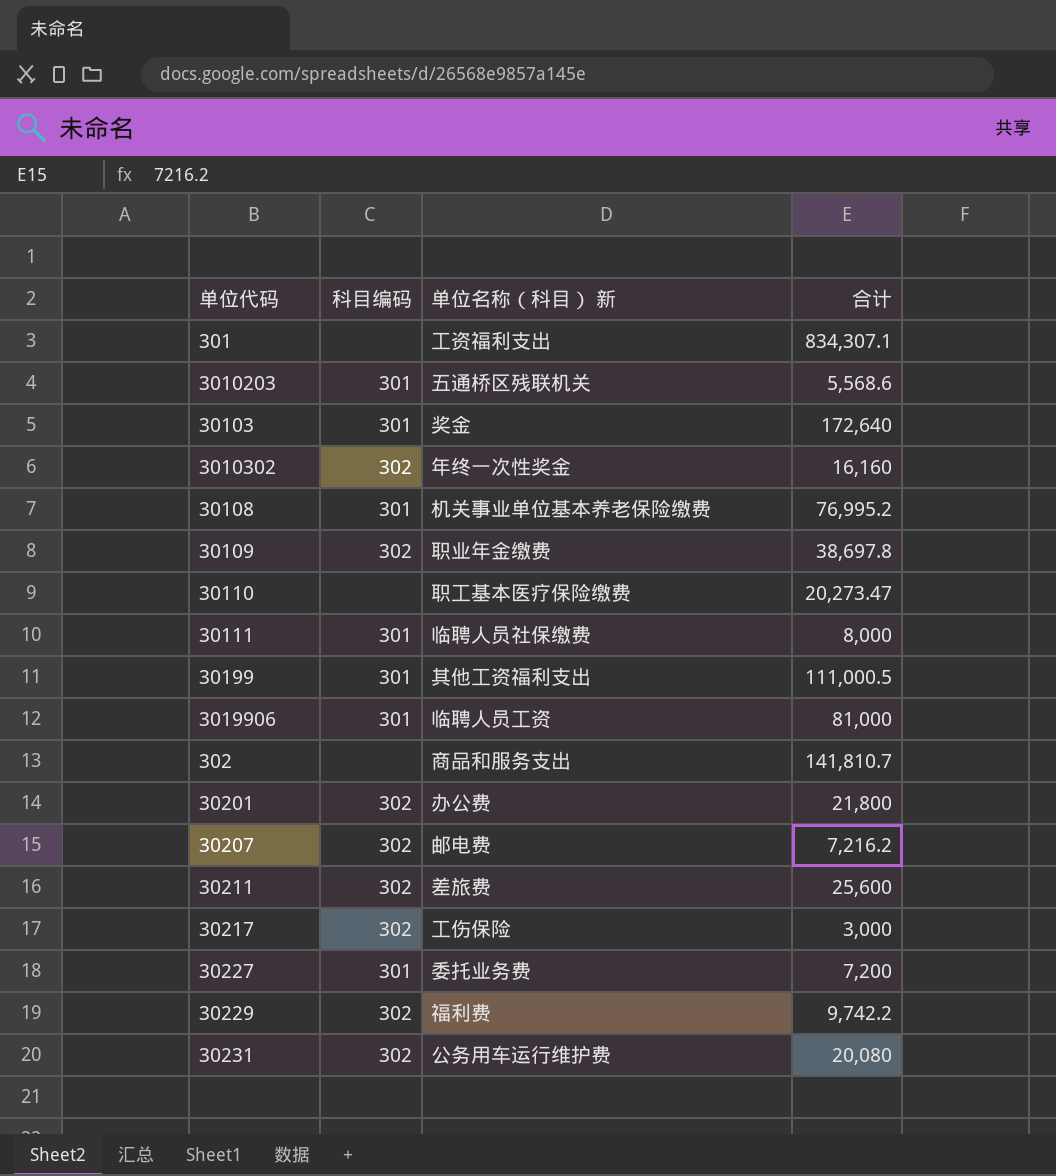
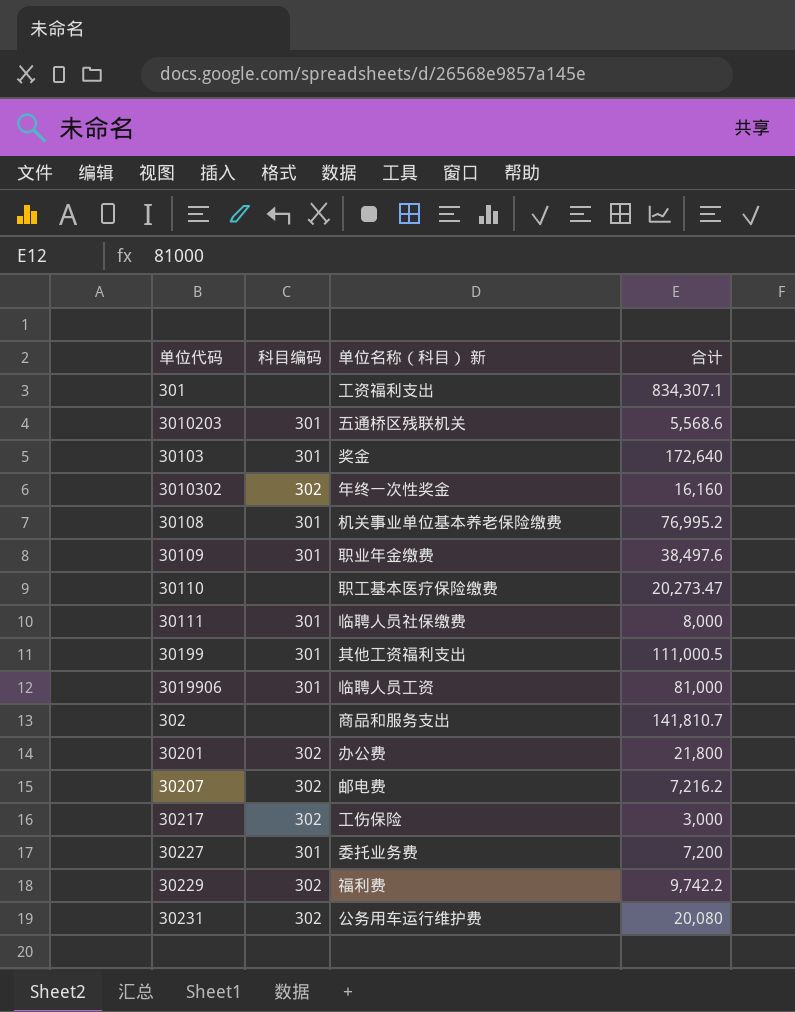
row 30211: 302 | 差旅费 | 25,600 -> none
30109 | 科目编码: 302 -> 301
30109 | 合计: 38,697.8 -> 38,497.6

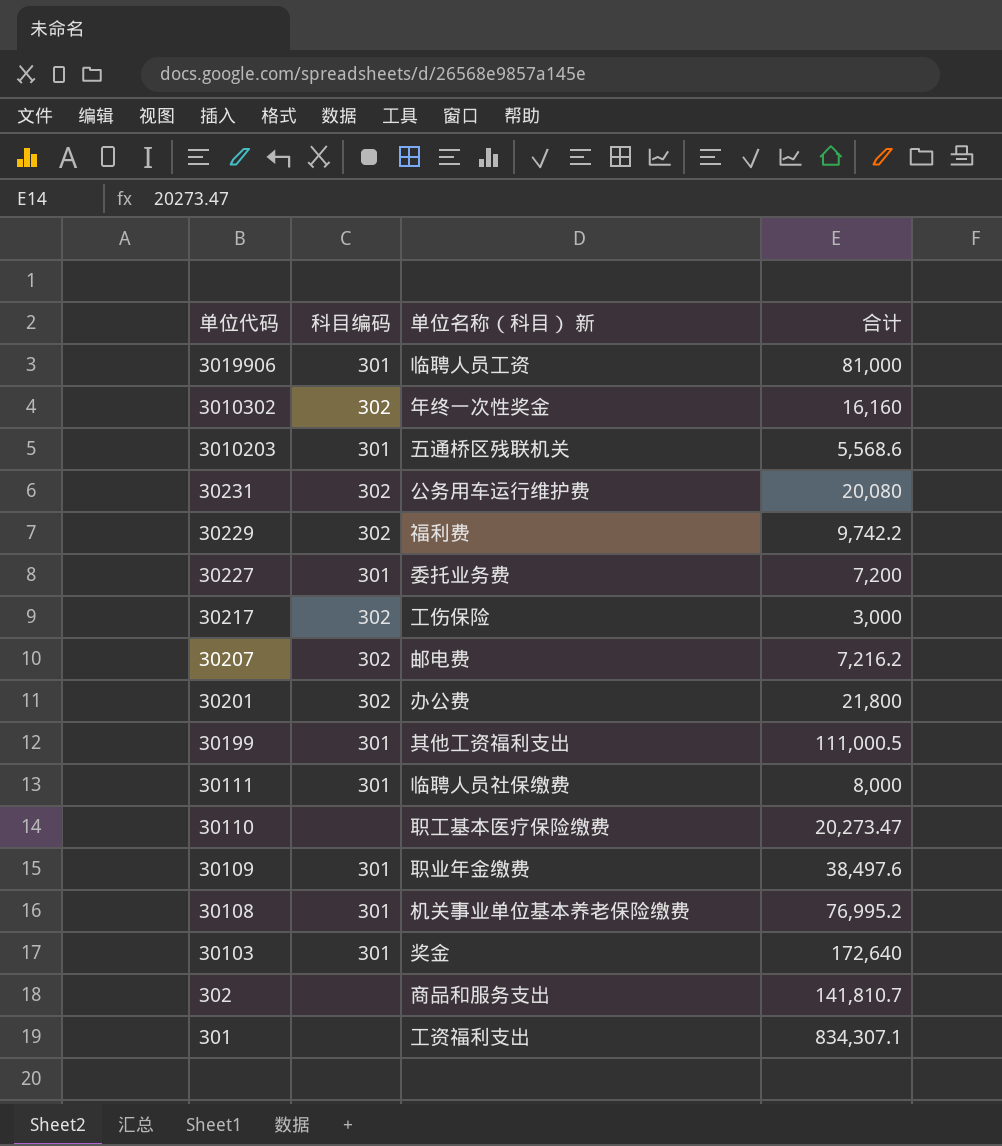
row order: none -> 单位代码 descending

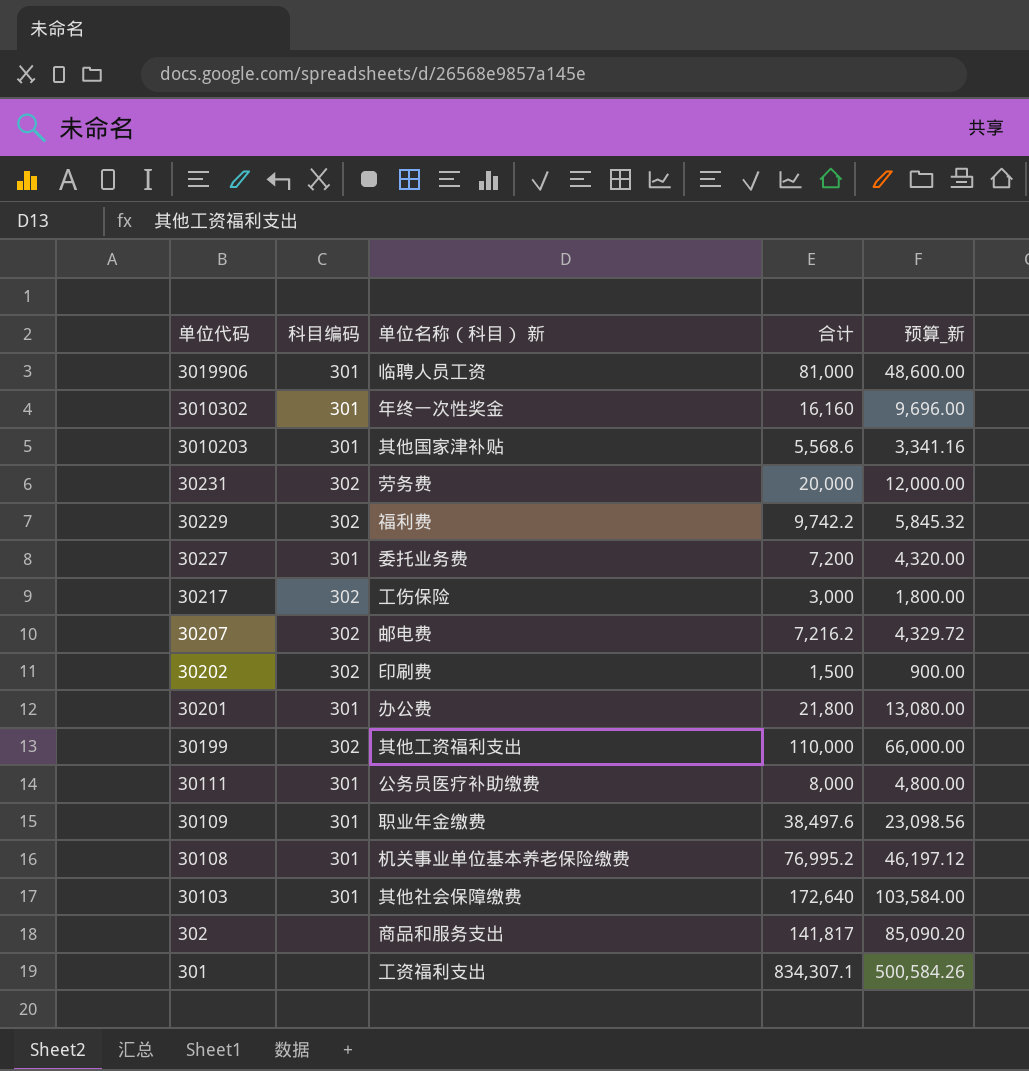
column 预算_新 | formula: none -> [合计] * 0.6
row 30110: none | 职工基本医疗保险缴费 | 20,273.47 -> none
3010302 | 科目编码: 302 -> 301
3010203 | 单位名称（科目） 新: 五通桥区残联机关 -> 其他国家津补贴
30231 | 单位名称（科目） 新: 公务用车运行维护费 -> 劳务费
30231 | 合计: 20,080 -> 20,000
row 30202: none -> 302 | 印刷费 | 1,500 | 900.00
30201 | 科目编码: 302 -> 301
30199 | 科目编码: 301 -> 302
30199 | 合计: 111,000.5 -> 110,000
30111 | 单位名称（科目） 新: 临聘人员社保缴费 -> 公务员医疗补助缴费
30103 | 单位名称（科目） 新: 奖金 -> 其他社会保障缴费
302 | 合计: 141,810.7 -> 141,817

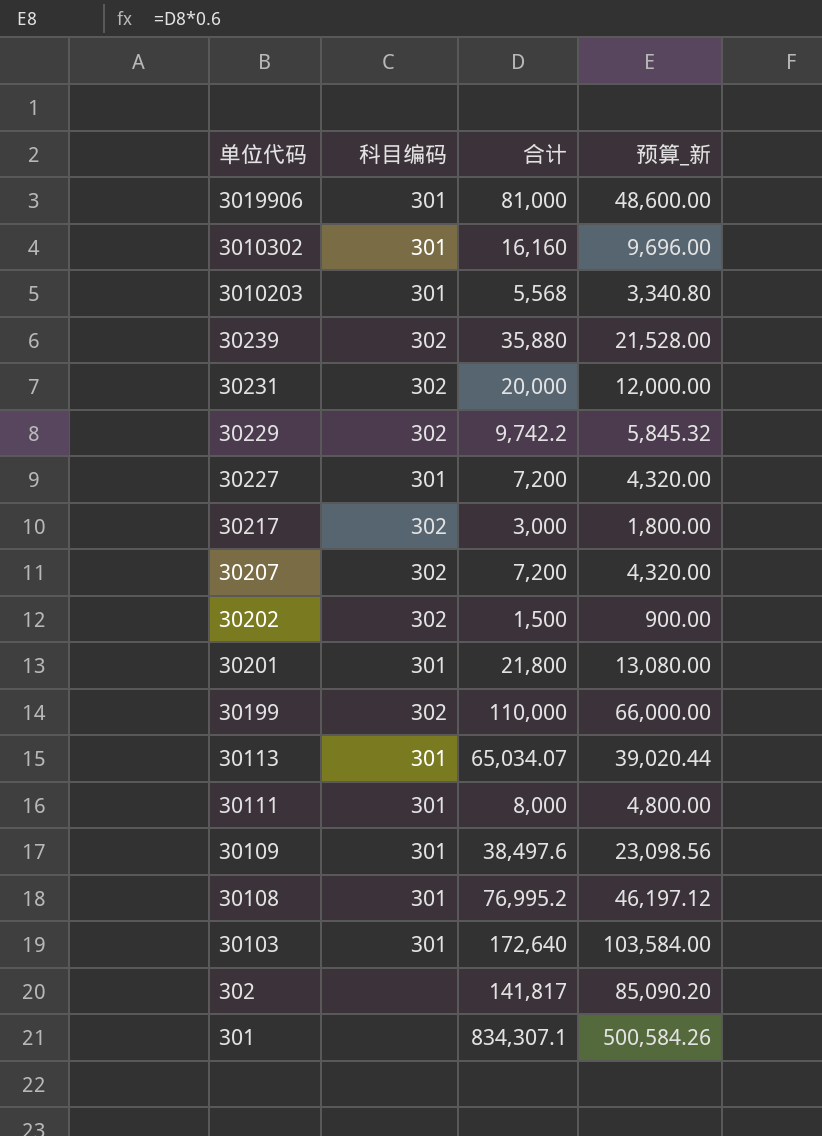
column 单位名称（科目） 新 | position: 3 -> none
3010203 | 合计: 5,568.6 -> 5,568
3010203 | 预算_新: 3,341.16 -> 3,340.80
row 30239: none -> 302 | 35,880 | 21,528.00
30207 | 合计: 7,216.2 -> 7,200
30207 | 预算_新: 4,329.72 -> 4,320.00
row 30113: none -> 301 | 65,034.07 | 39,020.44

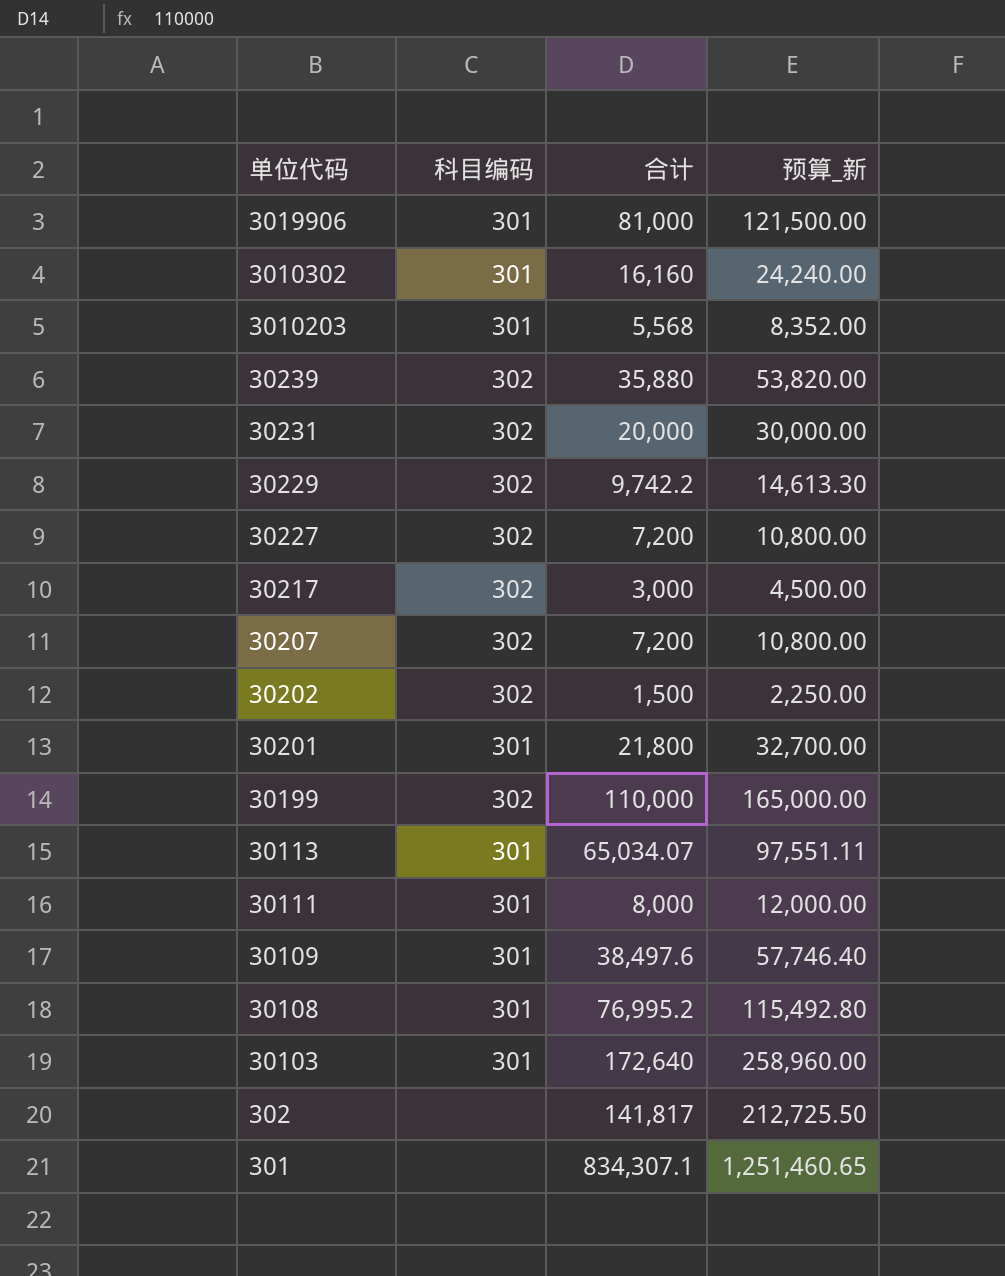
column 预算_新 | formula: [合计] * 0.6 -> [合计] * 1.5
30227 | 科目编码: 301 -> 302

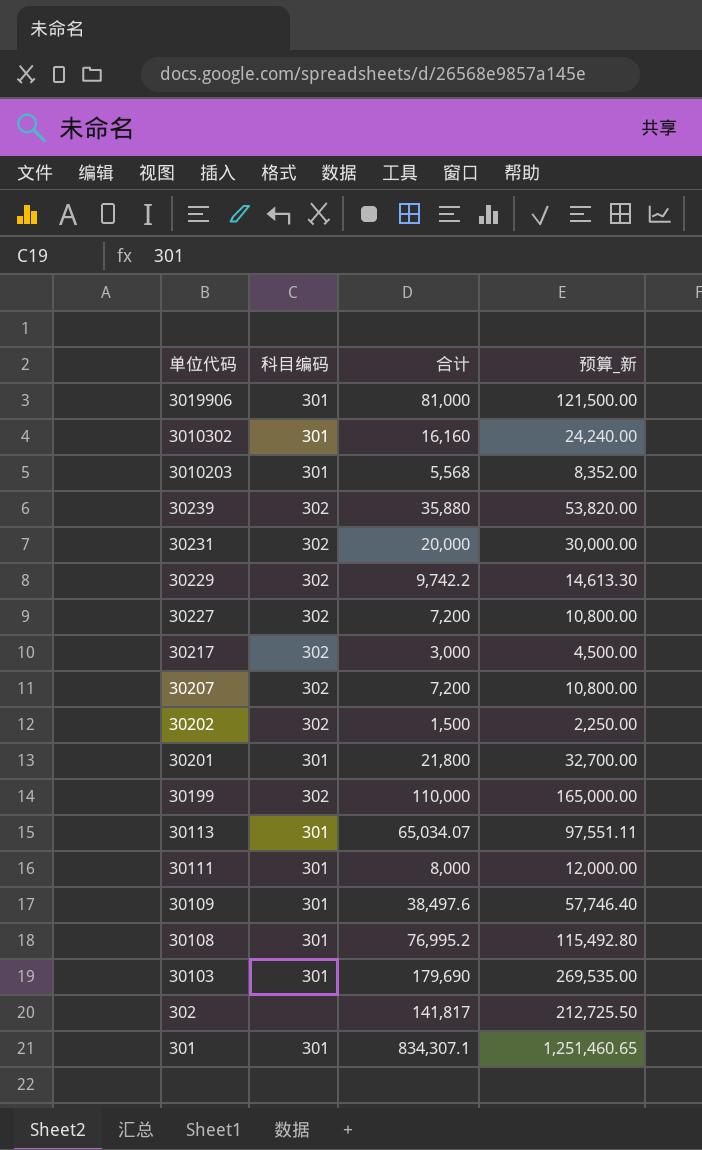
30103 | 合计: 172,640 -> 179,690
30103 | 预算_新: 258,960.00 -> 269,535.00
301 | 科目编码: none -> 301

